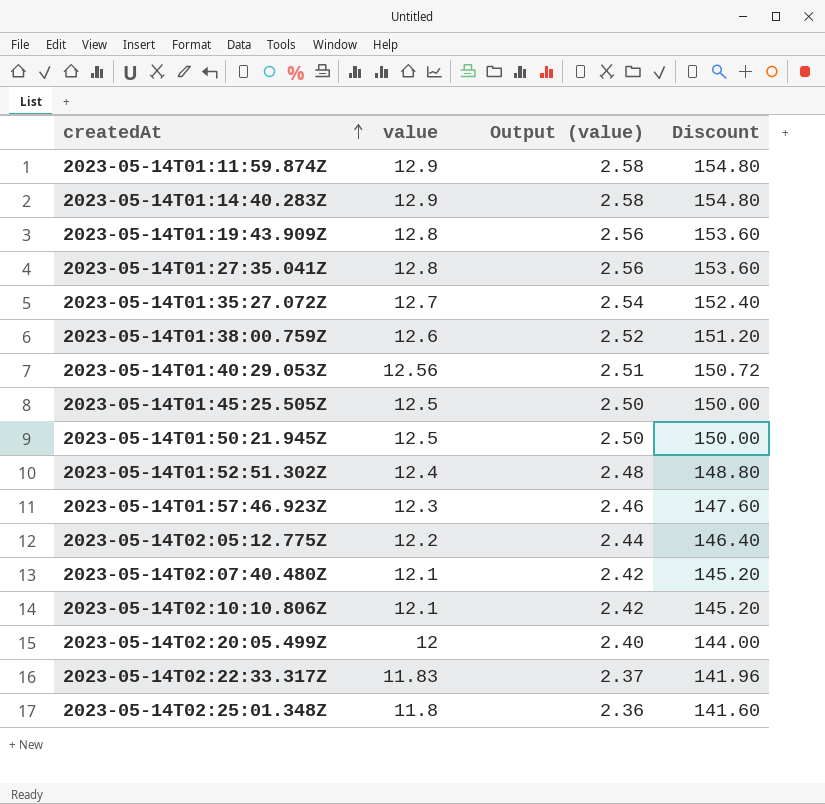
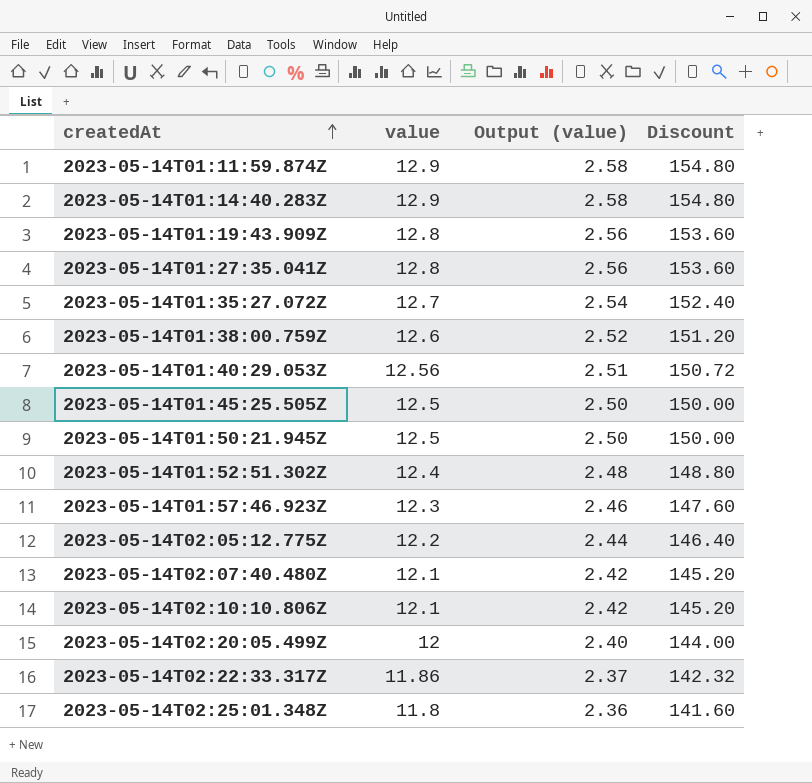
2023-05-14T02:22:33.317Z | value: 11.83 -> 11.86
2023-05-14T02:22:33.317Z | Discount: 141.96 -> 142.32

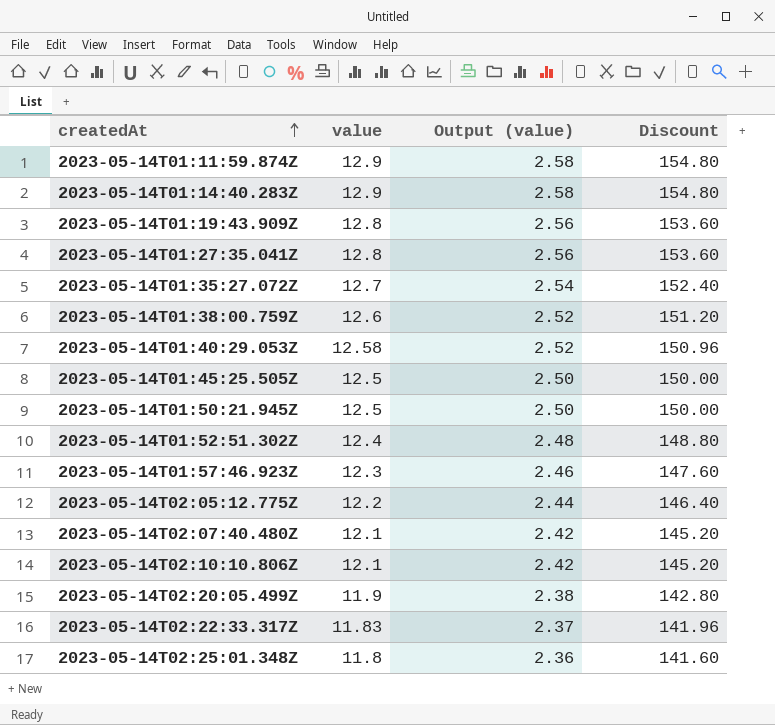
2023-05-14T01:40:29.053Z | value: 12.56 -> 12.58
2023-05-14T01:40:29.053Z | Output (value): 2.51 -> 2.52
2023-05-14T01:40:29.053Z | Discount: 150.72 -> 150.96
2023-05-14T02:20:05.499Z | value: 12 -> 11.9
2023-05-14T02:20:05.499Z | Output (value): 2.40 -> 2.38
2023-05-14T02:20:05.499Z | Discount: 144.00 -> 142.80
2023-05-14T02:22:33.317Z | value: 11.86 -> 11.83
2023-05-14T02:22:33.317Z | Discount: 142.32 -> 141.96

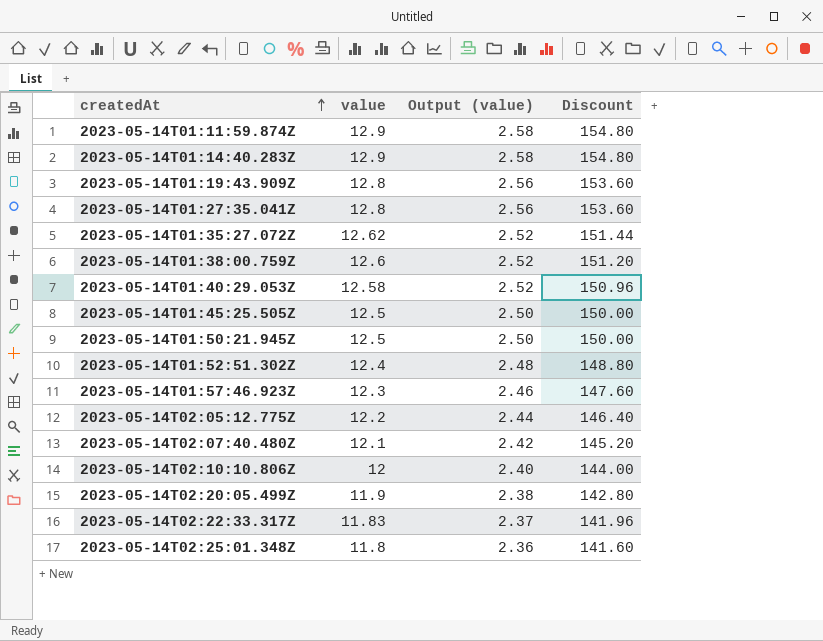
2023-05-14T01:35:27.072Z | value: 12.7 -> 12.62
2023-05-14T01:35:27.072Z | Output (value): 2.54 -> 2.52
2023-05-14T01:35:27.072Z | Discount: 152.40 -> 151.44
2023-05-14T02:10:10.806Z | value: 12.1 -> 12
2023-05-14T02:10:10.806Z | Output (value): 2.42 -> 2.40
2023-05-14T02:10:10.806Z | Discount: 145.20 -> 144.00

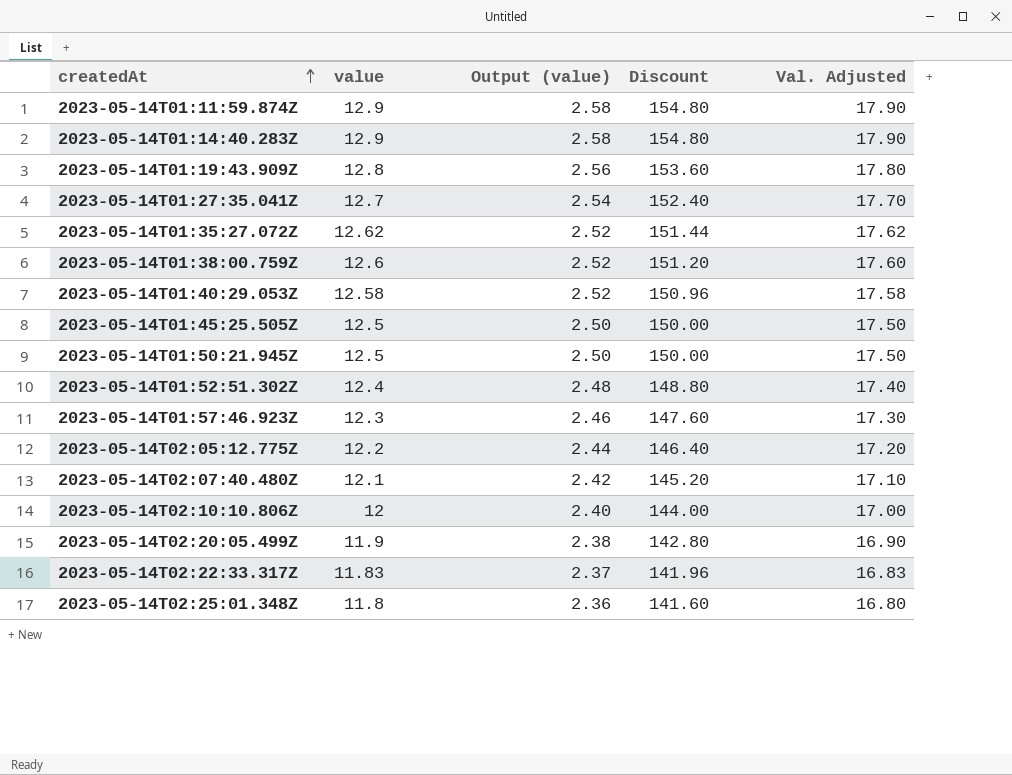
column Val. Adjusted | formula: none -> [value] + 5
2023-05-14T01:27:35.041Z | value: 12.8 -> 12.7
2023-05-14T01:27:35.041Z | Output (value): 2.56 -> 2.54
2023-05-14T01:27:35.041Z | Discount: 153.60 -> 152.40

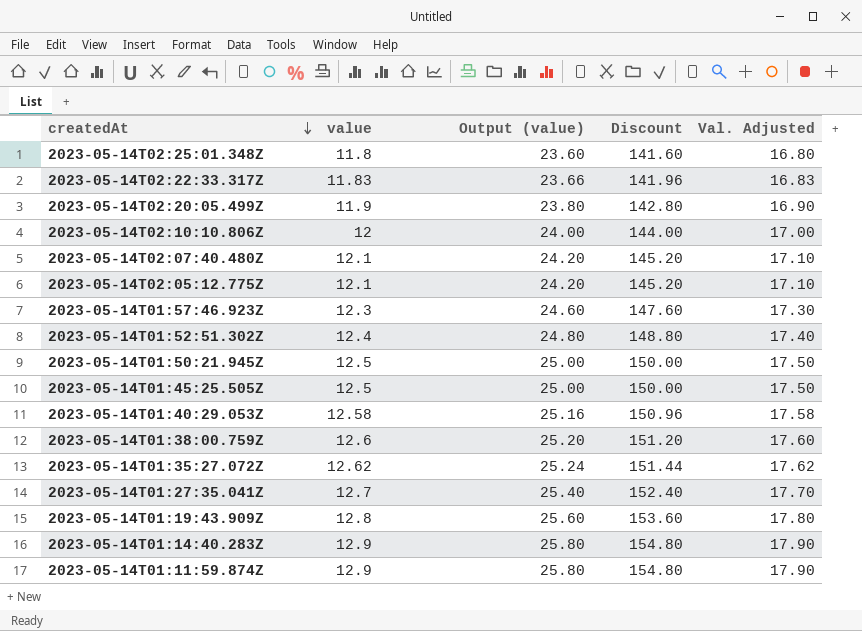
row order: createdAt ascending -> createdAt descending
column Output (value) | formula: [value] * 0.2 -> [value] * 2
2023-05-14T02:05:12.775Z | value: 12.2 -> 12.1
2023-05-14T02:05:12.775Z | Discount: 146.40 -> 145.20
2023-05-14T02:05:12.775Z | Val. Adjusted: 17.20 -> 17.10

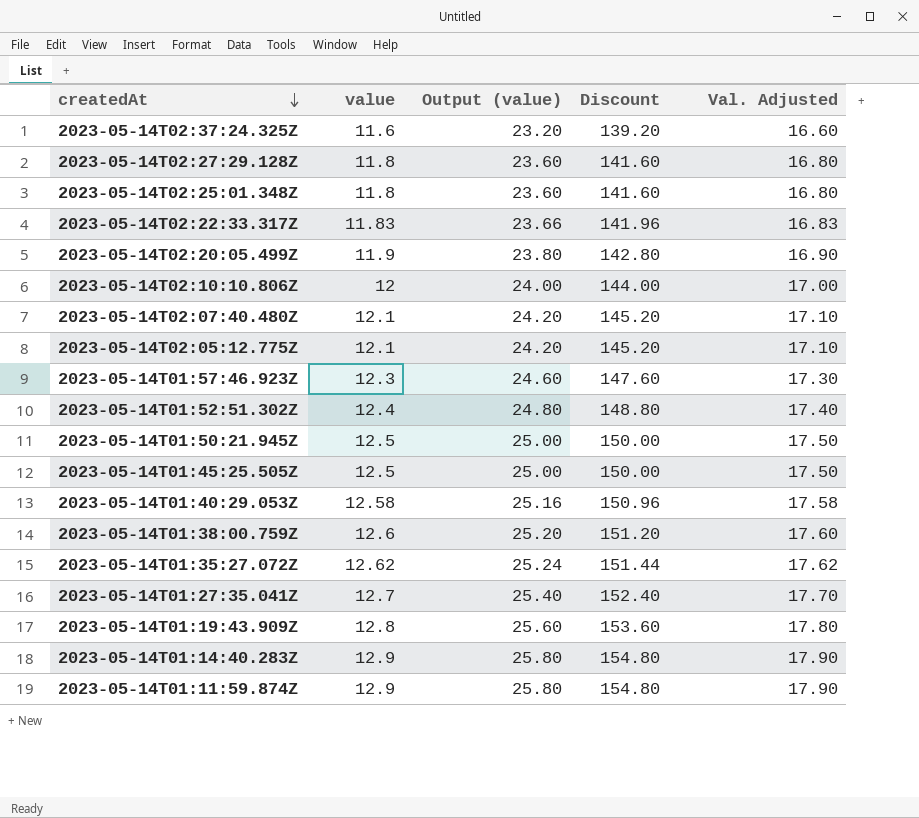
row 2023-05-14T02:37:24.325Z: none -> 11.6 | 23.20 | 139.20 | 16.60
row 2023-05-14T02:27:29.128Z: none -> 11.8 | 23.60 | 141.60 | 16.80

